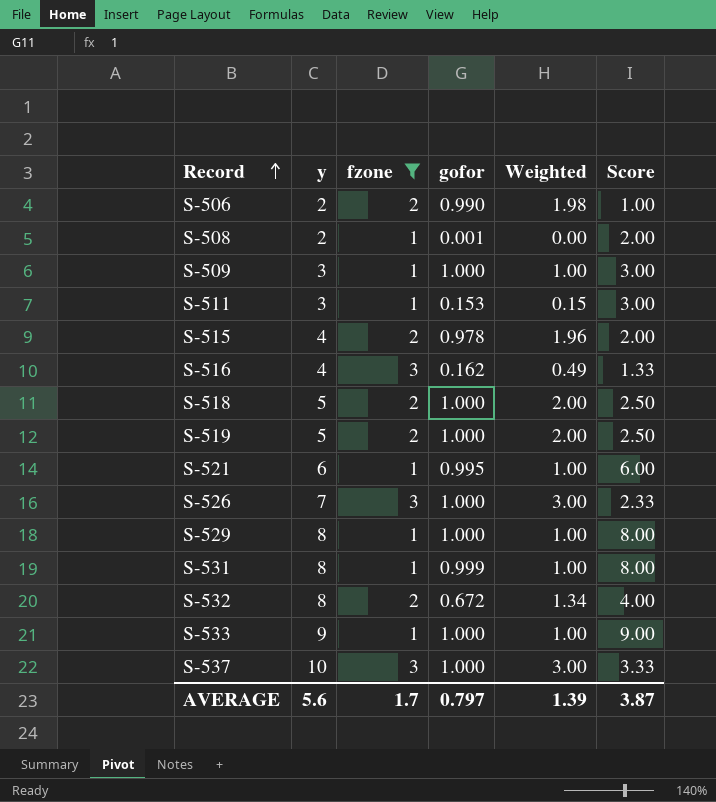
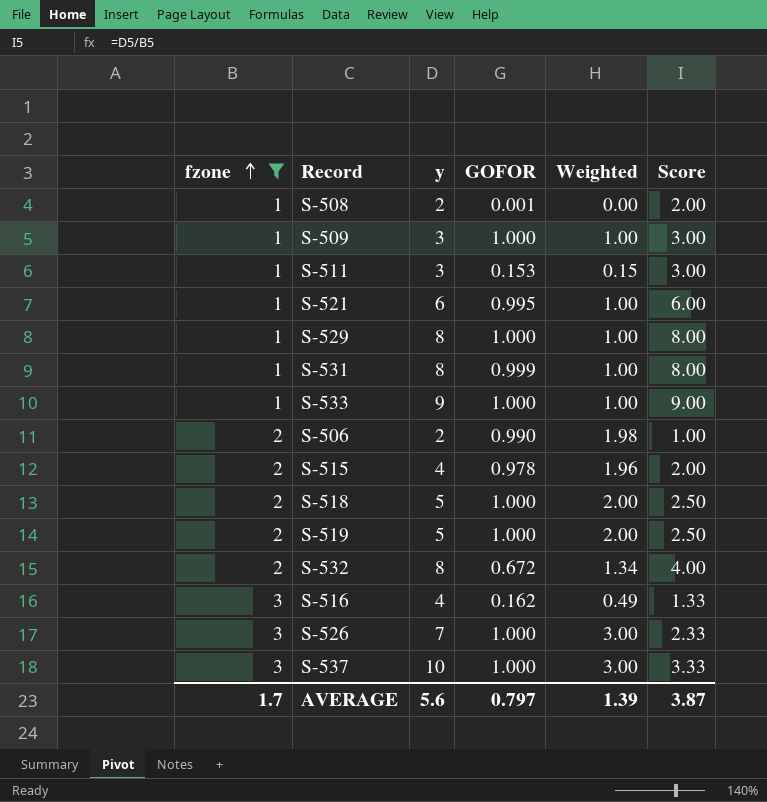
row order: Record ascending -> fzone ascending
column fzone | position: 3 -> 1
column name: gofor -> GOFOR

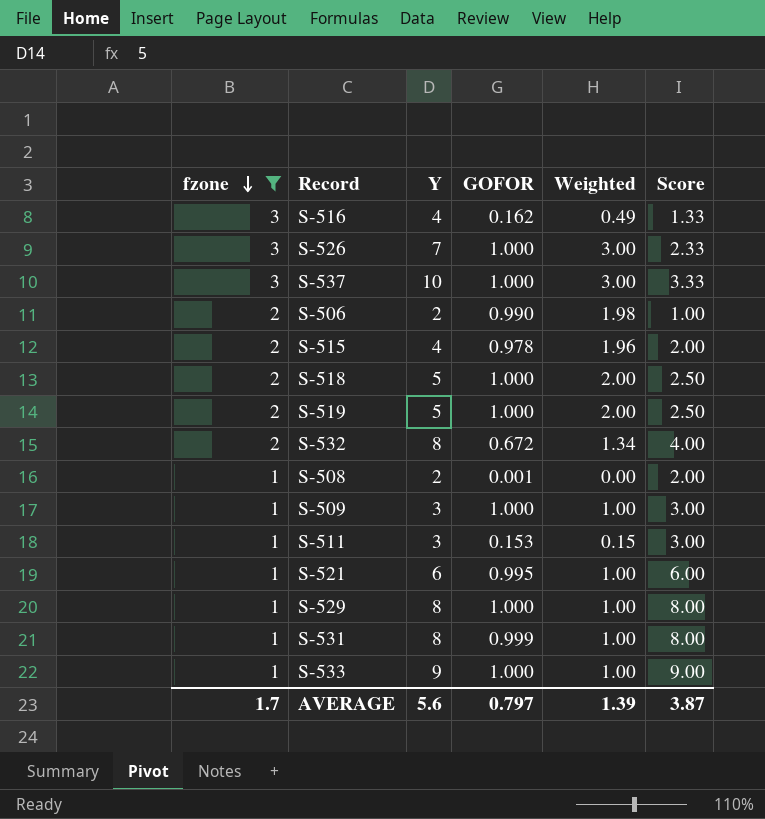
row order: fzone ascending -> fzone descending
column name: y -> Y

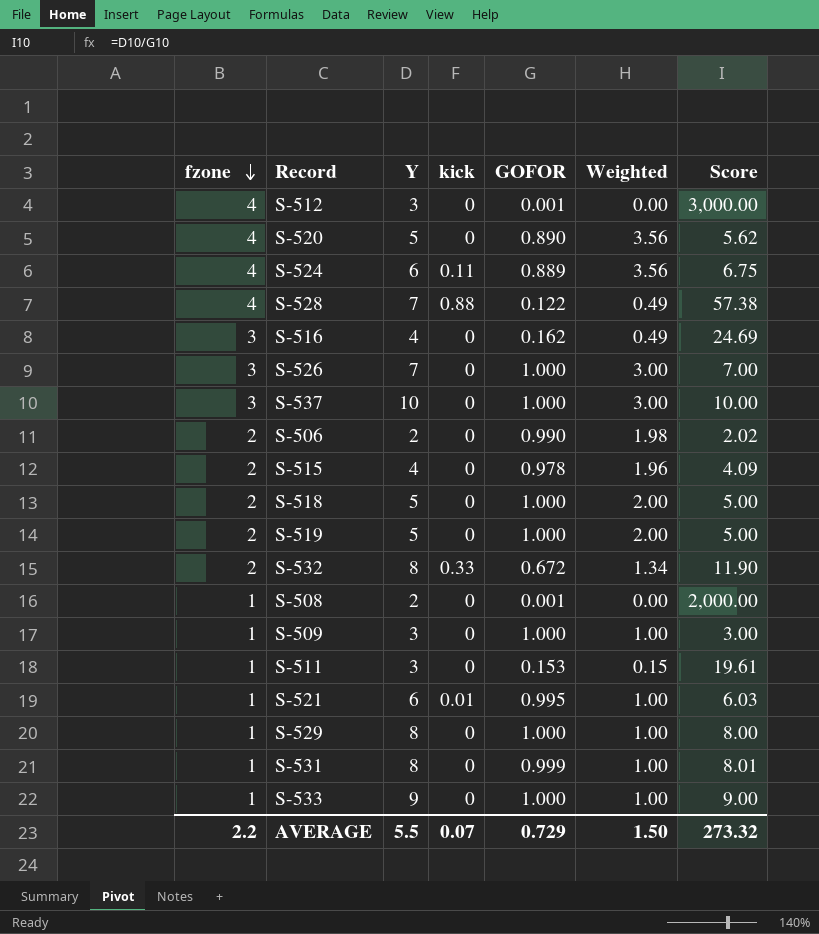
filter: fzone != 4 -> none
column kick | position: none -> 4
column Score | formula: [Y] / [fzone] -> [Y] / [GOFOR]
AVERAGE | fzone: 1.7 -> 2.2
AVERAGE | Y: 5.6 -> 5.5
AVERAGE | GOFOR: 0.797 -> 0.729
AVERAGE | Weighted: 1.39 -> 1.50
AVERAGE | Score: 3.87 -> 273.32

